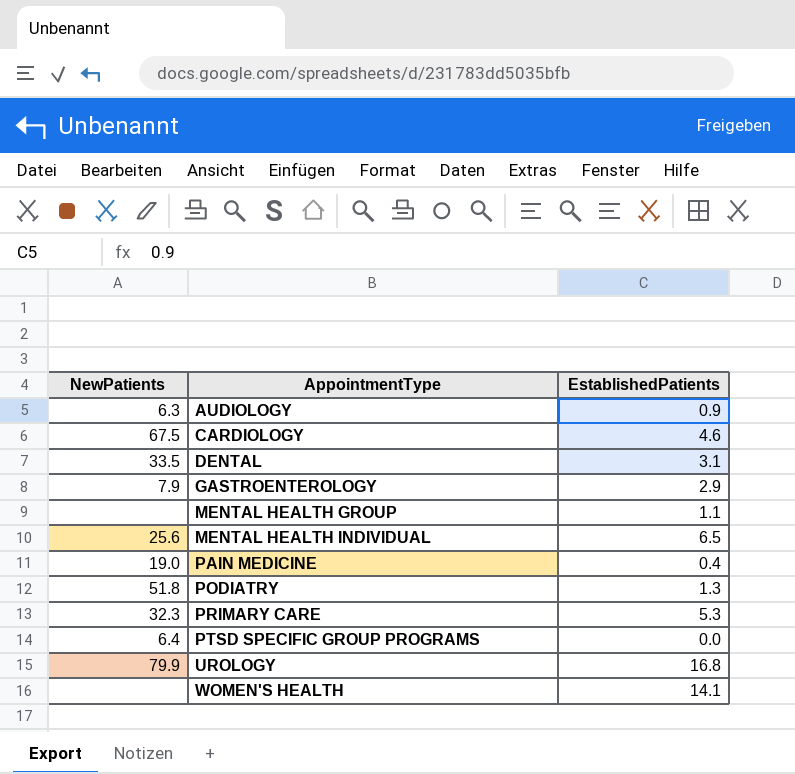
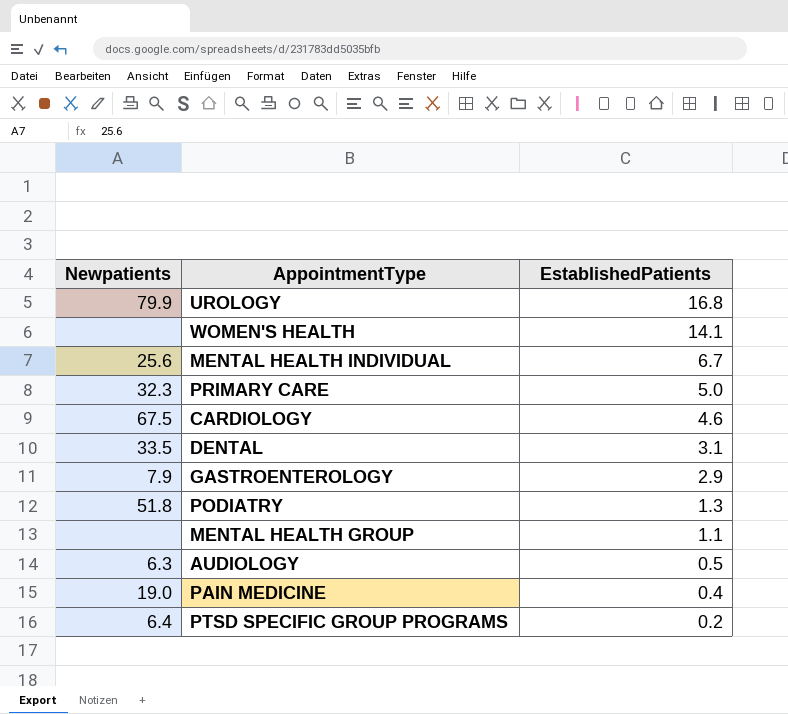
row order: AppointmentType ascending -> EstablishedPatients descending
column name: NewPatients -> Newpatients
MENTAL HEALTH INDIVIDUAL | EstablishedPatients: 6.5 -> 6.7
PRIMARY CARE | EstablishedPatients: 5.3 -> 5.0
AUDIOLOGY | EstablishedPatients: 0.9 -> 0.5
PTSD SPECIFIC GROUP PROGRAMS | EstablishedPatients: 0.0 -> 0.2

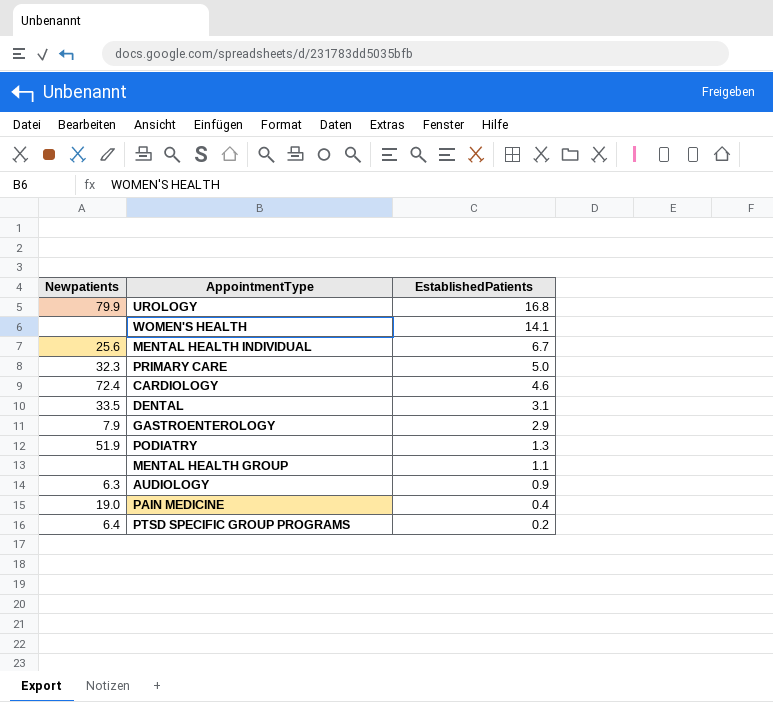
CARDIOLOGY | Newpatients: 67.5 -> 72.4
PODIATRY | Newpatients: 51.8 -> 51.9
AUDIOLOGY | EstablishedPatients: 0.5 -> 0.9

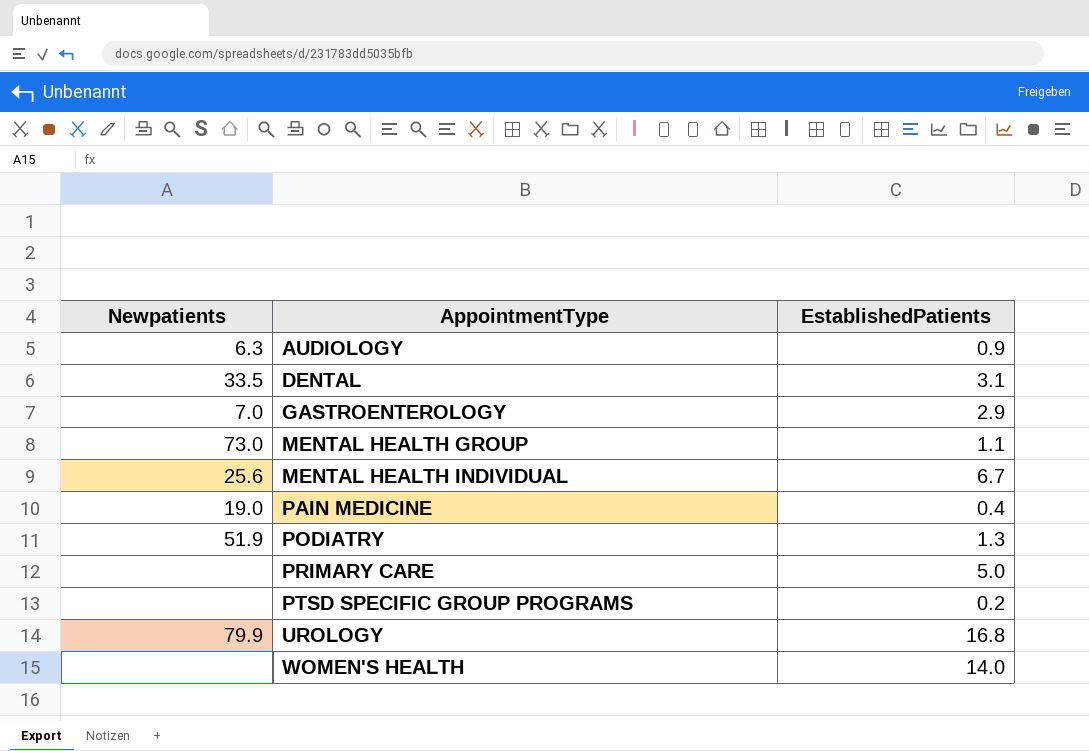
row order: EstablishedPatients descending -> AppointmentType ascending
row CARDIOLOGY: 72.4 | 4.6 -> none
GASTROENTEROLOGY | Newpatients: 7.9 -> 7.0
MENTAL HEALTH GROUP | Newpatients: none -> 73.0
PRIMARY CARE | Newpatients: 32.3 -> none
PTSD SPECIFIC GROUP PROGRAMS | Newpatients: 6.4 -> none
WOMEN'S HEALTH | EstablishedPatients: 14.1 -> 14.0

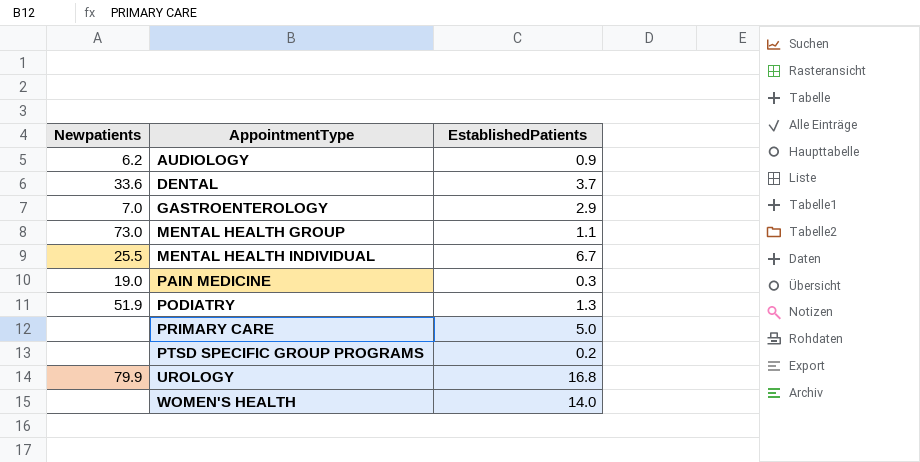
AUDIOLOGY | Newpatients: 6.3 -> 6.2
DENTAL | Newpatients: 33.5 -> 33.6
DENTAL | EstablishedPatients: 3.1 -> 3.7
MENTAL HEALTH INDIVIDUAL | Newpatients: 25.6 -> 25.5
PAIN MEDICINE | EstablishedPatients: 0.4 -> 0.3

